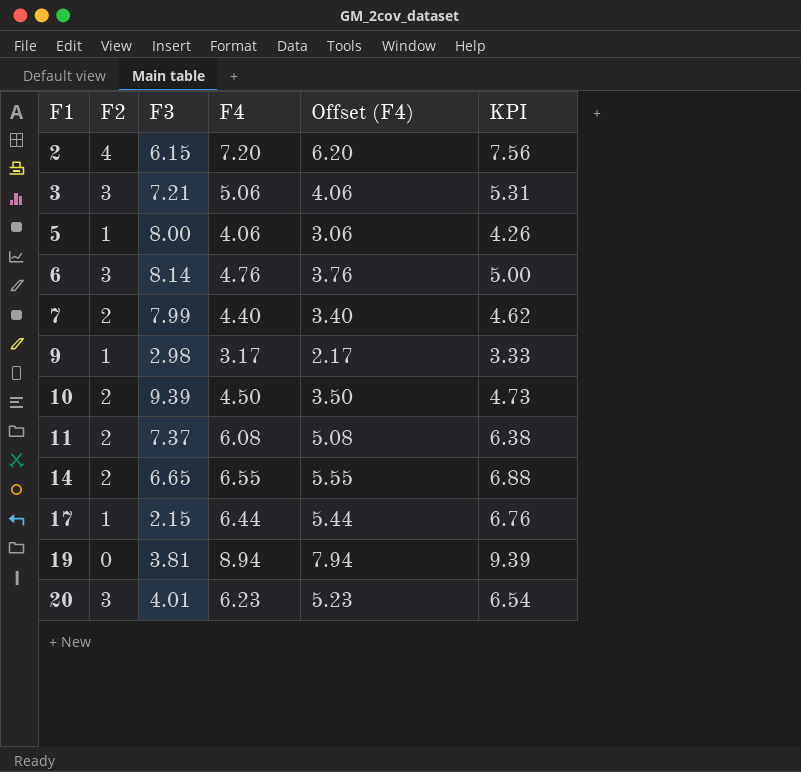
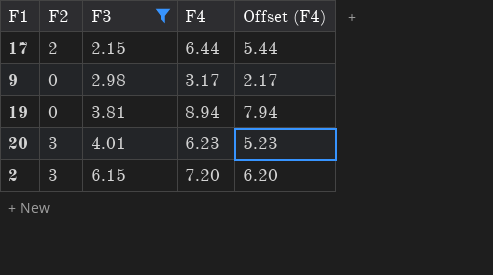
filter: none -> F3 <= 6.15
row order: F1 ascending -> F3 ascending
column KPI | formula: [F4] * 1.05 -> none
17 | F2: 1 -> 2
9 | F2: 1 -> 0
2 | F2: 4 -> 3

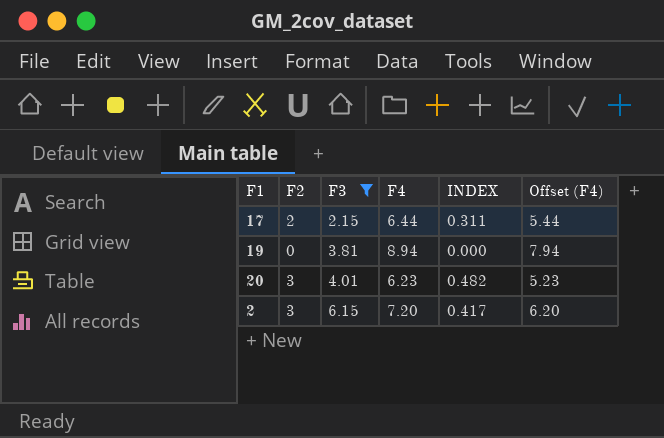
column INDEX | formula: none -> [F2] / [F4]
row 9: 0 | 2.98 | 3.17 | 2.17 -> none

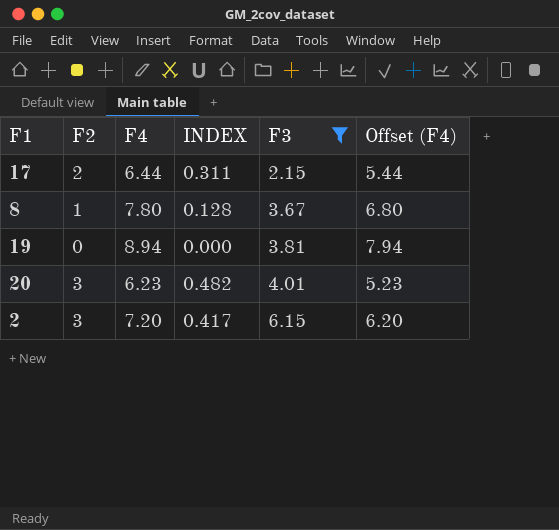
column F3 | position: 3 -> 5
row 8: none -> 1 | 7.80 | 0.128 | 3.67 | 6.80

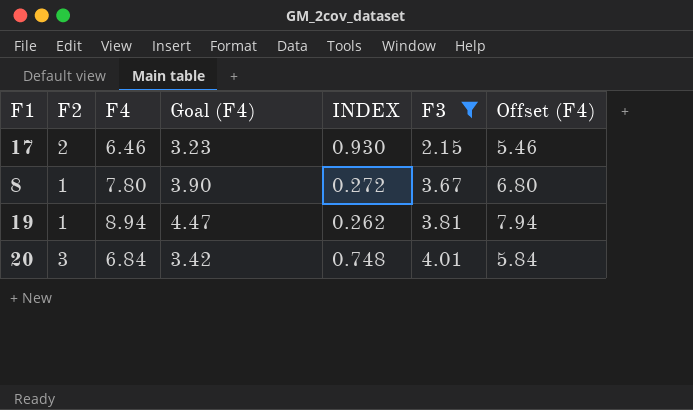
column Goal (F4) | formula: none -> [F4] * 0.5
column INDEX | formula: [F2] / [F4] -> [F2] / [F3]
row 2: 3 | 7.20 | 0.417 | 6.15 | 6.20 -> none
17 | F4: 6.44 -> 6.46
17 | Offset (F4): 5.44 -> 5.46
19 | F2: 0 -> 1
20 | F4: 6.23 -> 6.84
20 | Offset (F4): 5.23 -> 5.84

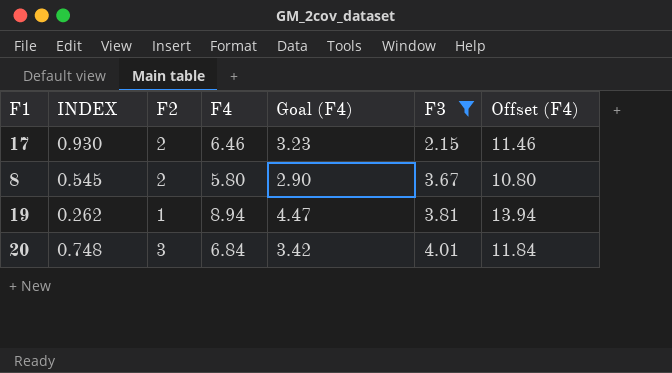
column INDEX | position: 5 -> 2
column Offset (F4) | formula: [F4] - 1 -> [F4] + 5
8 | INDEX: 0.272 -> 0.545
8 | F2: 1 -> 2
8 | F4: 7.80 -> 5.80
8 | Goal (F4): 3.90 -> 2.90

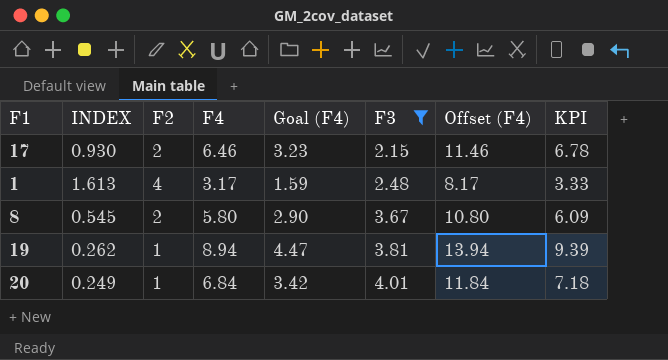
column KPI | formula: none -> [F4] * 1.05
row 1: none -> 1.613 | 4 | 3.17 | 1.59 | 2.48 | 8.17 | 3.33
20 | INDEX: 0.748 -> 0.249
20 | F2: 3 -> 1

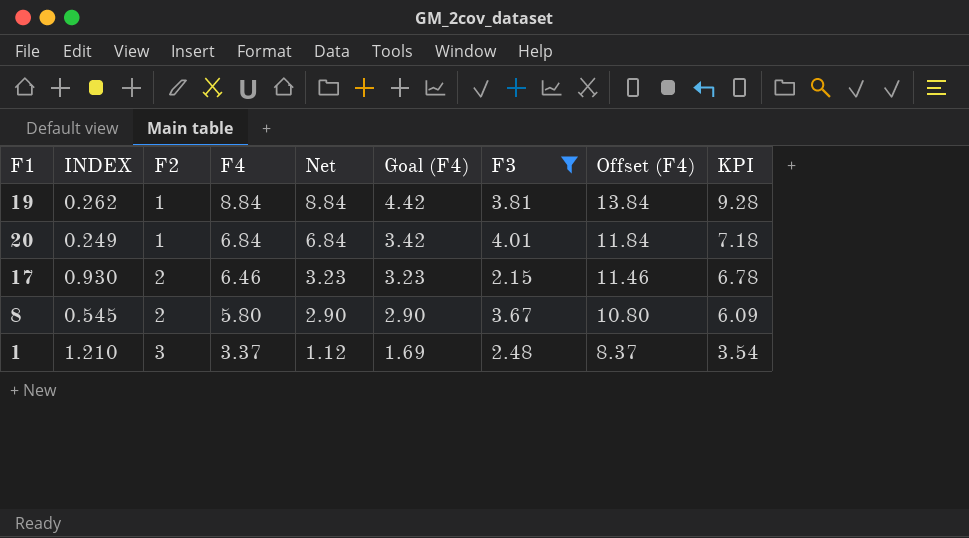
row order: F3 ascending -> F2 ascending
column Net | formula: none -> [F4] / [F2]
19 | F4: 8.94 -> 8.84
19 | Goal (F4): 4.47 -> 4.42
19 | Offset (F4): 13.94 -> 13.84
19 | KPI: 9.39 -> 9.28
1 | INDEX: 1.613 -> 1.210
1 | F2: 4 -> 3
1 | F4: 3.17 -> 3.37
1 | Goal (F4): 1.59 -> 1.69
1 | Offset (F4): 8.17 -> 8.37
1 | KPI: 3.33 -> 3.54

